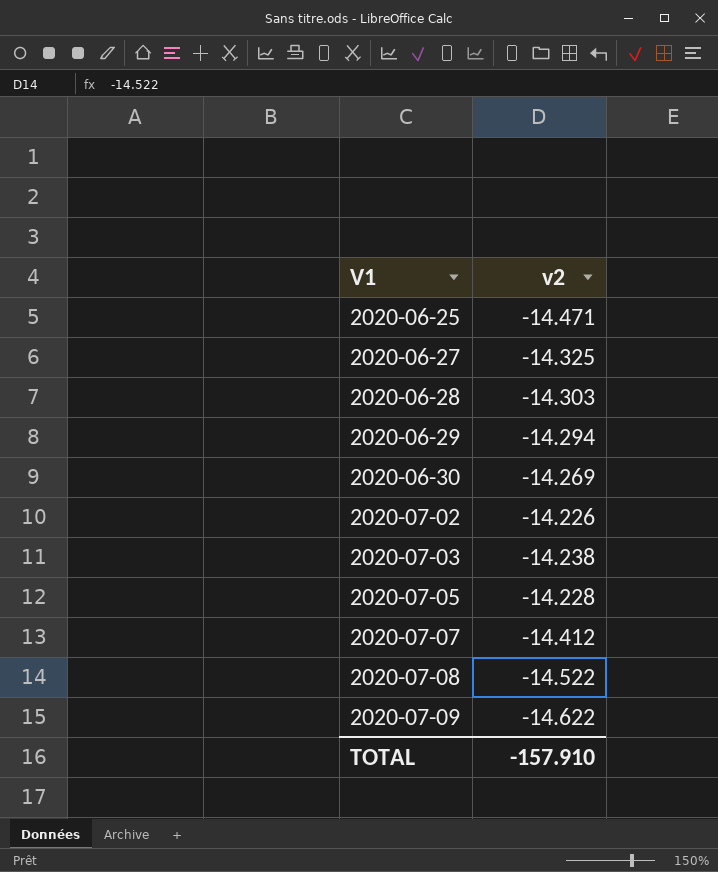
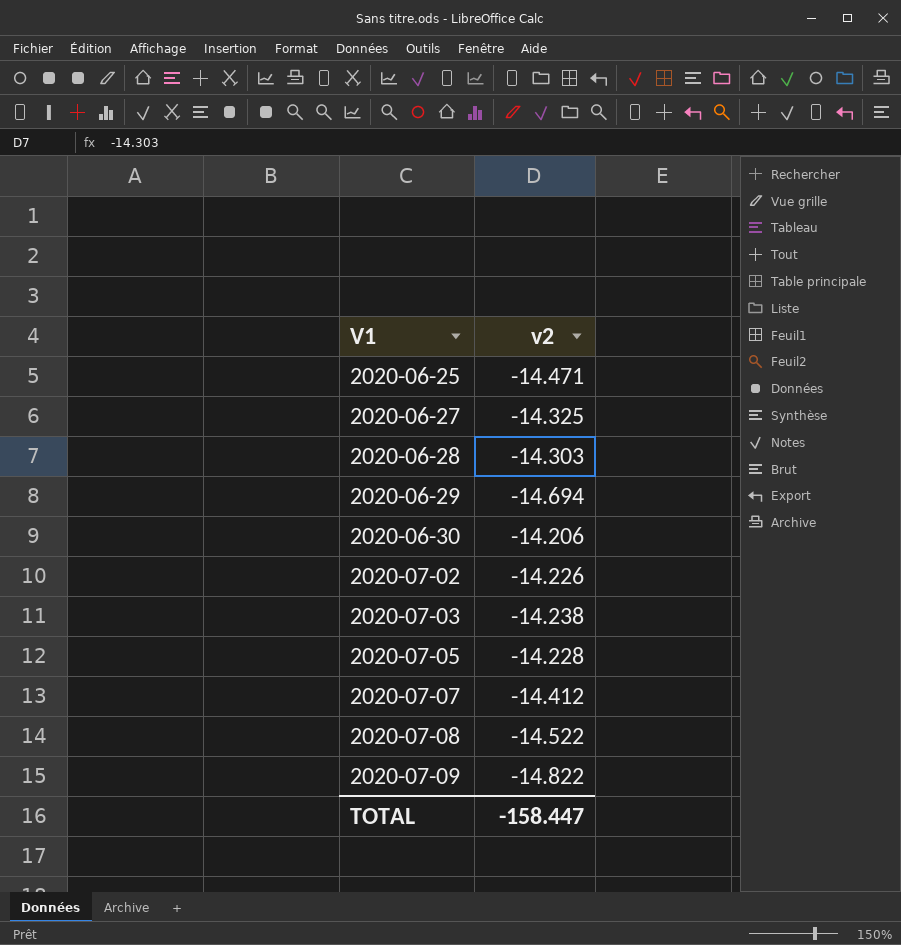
2020-06-29 | v2: -14.294 -> -14.694
2020-06-30 | v2: -14.269 -> -14.206
2020-07-09 | v2: -14.622 -> -14.822
TOTAL | v2: -157.910 -> -158.447

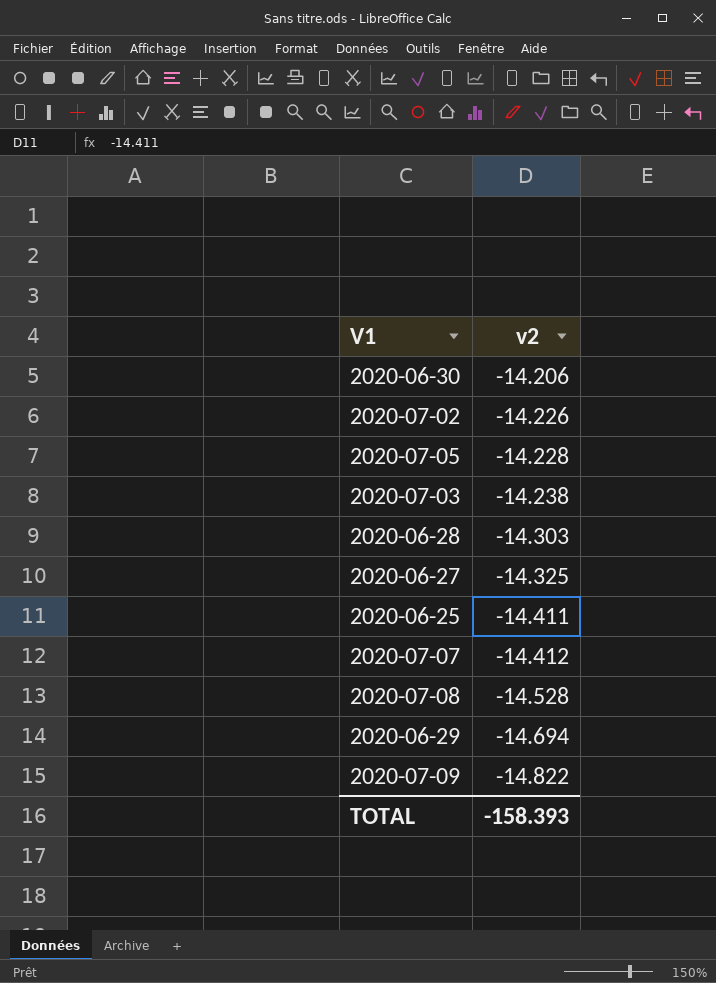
row order: V1 ascending -> v2 descending
2020-06-25 | v2: -14.471 -> -14.411
2020-07-08 | v2: -14.522 -> -14.528
TOTAL | v2: -158.447 -> -158.393

